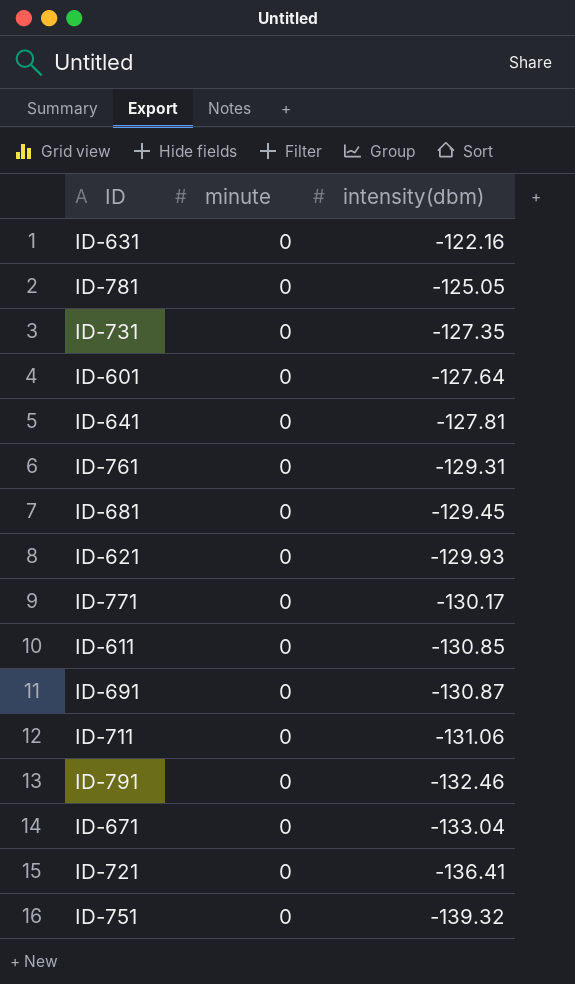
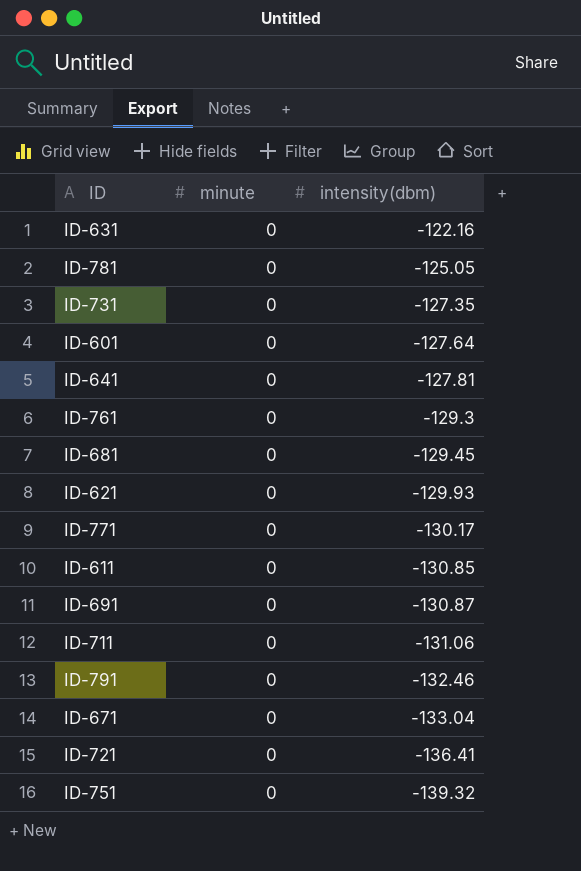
ID-761 | intensity(dbm): -129.31 -> -129.3

